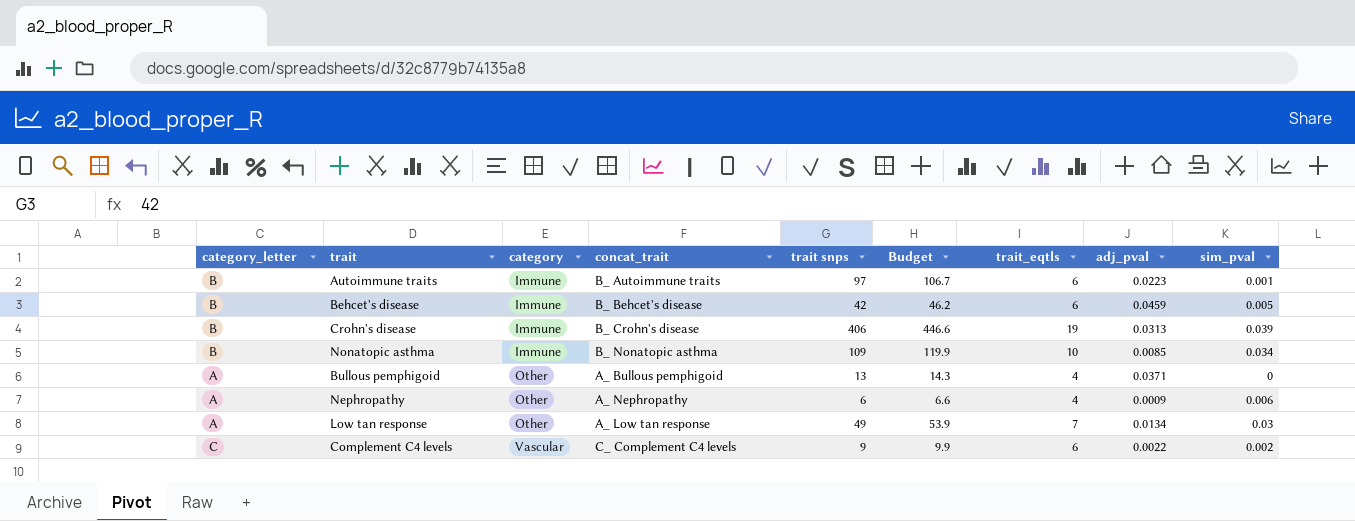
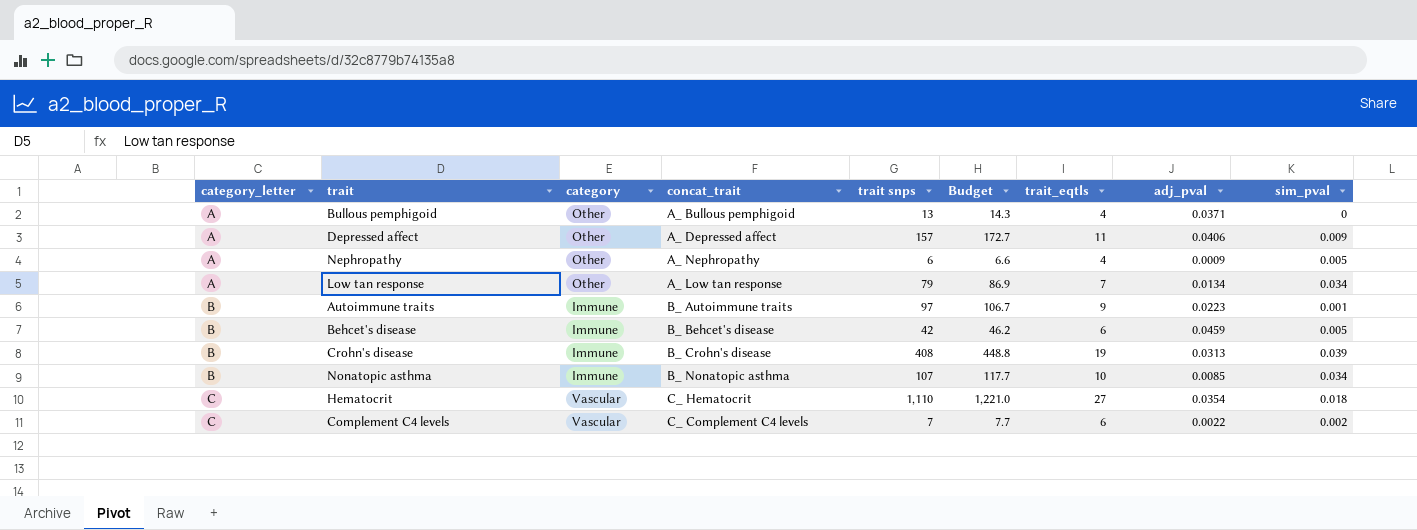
row order: category ascending -> category_letter ascending
row Depressed affect: none -> A | Other | A_ Depressed affect | 157 | 172.7 | 11 | 0.0406 | 0.009
Nephropathy | sim_pval: 0.006 -> 0.005
Low tan response | trait snps: 49 -> 79
Low tan response | Budget: 53.9 -> 86.9
Low tan response | sim_pval: 0.03 -> 0.034
Autoimmune traits | trait_eqtls: 6 -> 9
Crohn's disease | trait snps: 406 -> 408
Crohn's disease | Budget: 446.6 -> 448.8
Nonatopic asthma | trait snps: 109 -> 107
Nonatopic asthma | Budget: 119.9 -> 117.7
row Hematocrit: none -> C | Vascular | C_ Hematocrit | 1,110 | 1,221.0 | 27 | 0.0354 | 0.018
Complement C4 levels | trait snps: 9 -> 7
Complement C4 levels | Budget: 9.9 -> 7.7

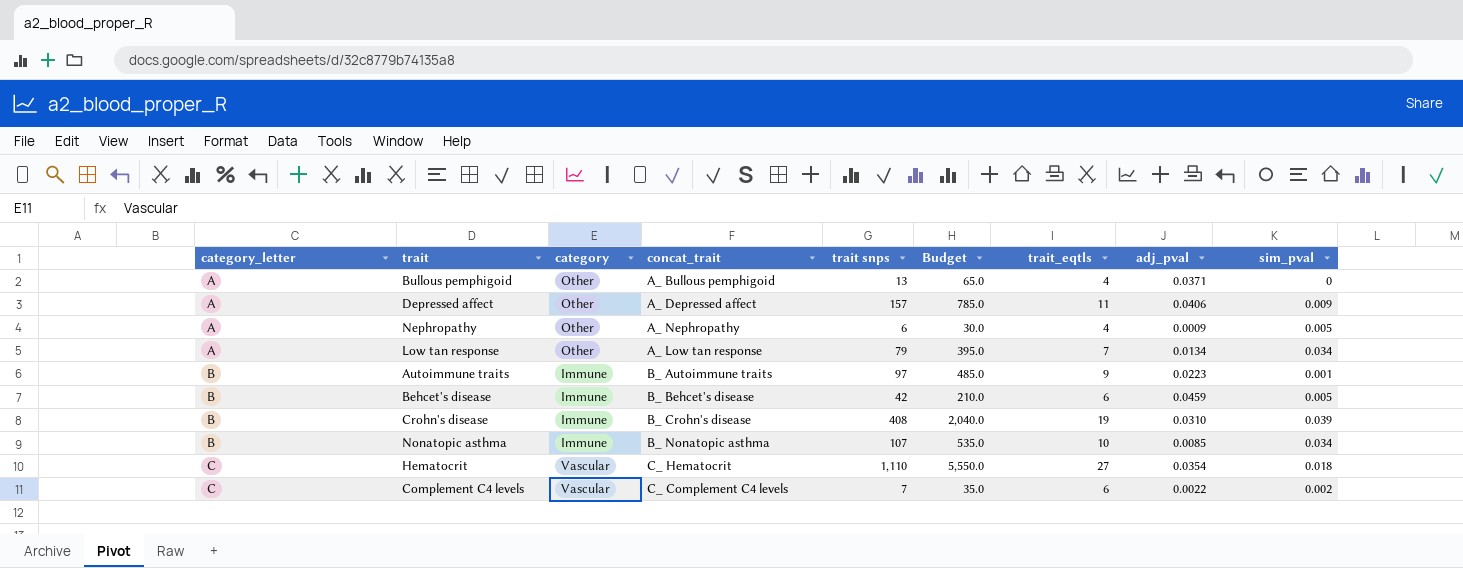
column Budget | formula: [trait snps] * 1.1 -> [trait snps] * 5
Crohn's disease | adj_pval: 0.0313 -> 0.0310

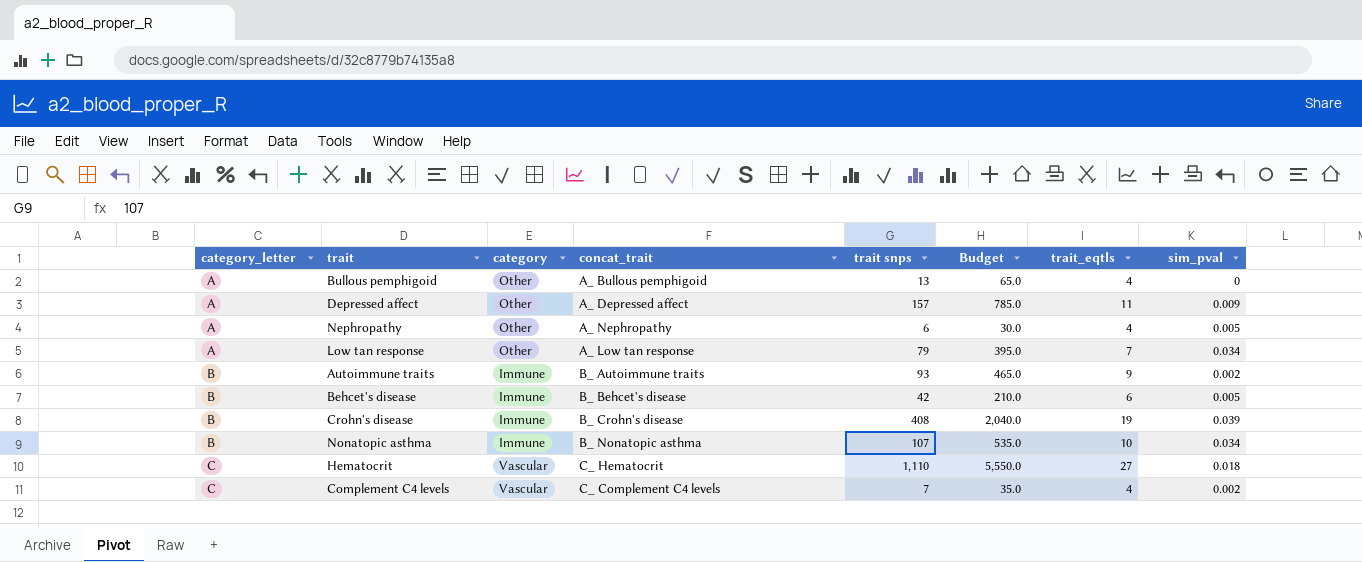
column adj_pval | position: 8 -> none
Autoimmune traits | trait snps: 97 -> 93
Autoimmune traits | Budget: 485.0 -> 465.0
Autoimmune traits | sim_pval: 0.001 -> 0.002
Complement C4 levels | trait_eqtls: 6 -> 4

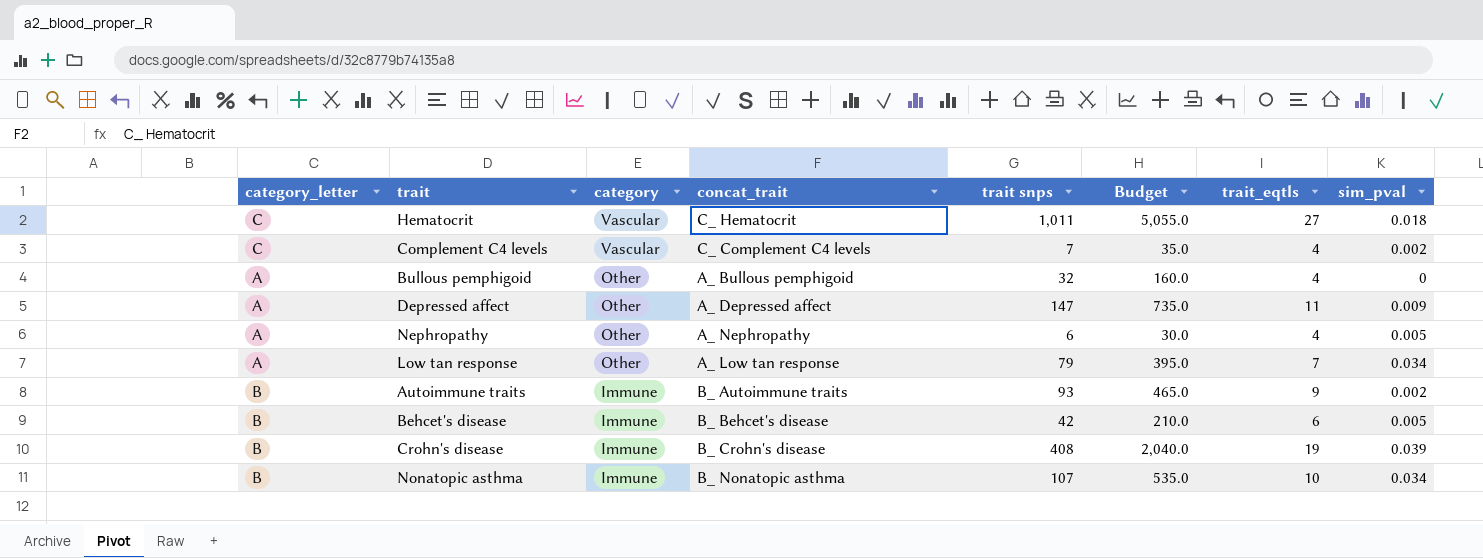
row order: category_letter ascending -> category descending
Hematocrit | trait snps: 1,110 -> 1,011
Hematocrit | Budget: 5,550.0 -> 5,055.0
Bullous pemphigoid | trait snps: 13 -> 32
Bullous pemphigoid | Budget: 65.0 -> 160.0
Depressed affect | trait snps: 157 -> 147
Depressed affect | Budget: 785.0 -> 735.0

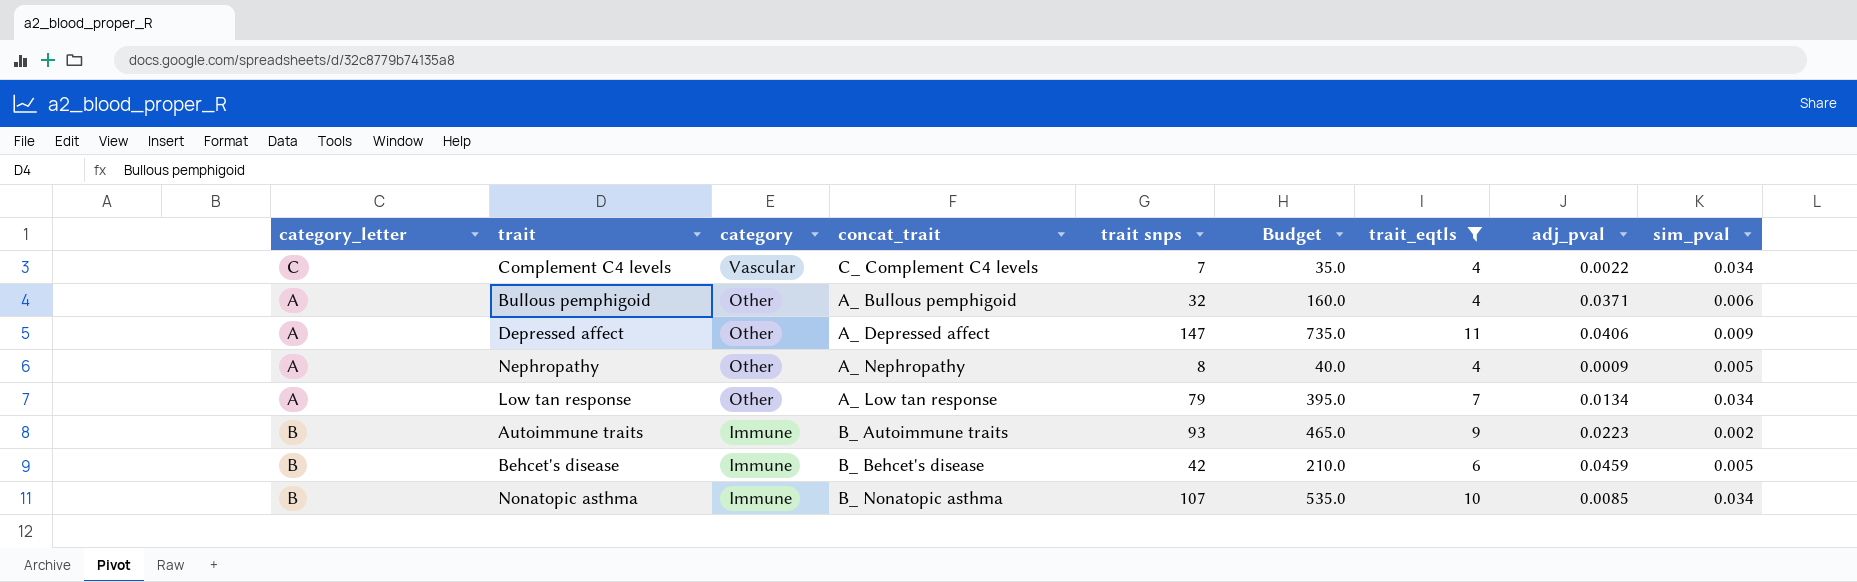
filter: none -> trait_eqtls <= 11
column adj_pval | position: none -> 8
Complement C4 levels | sim_pval: 0.002 -> 0.034
Bullous pemphigoid | sim_pval: 0 -> 0.006
Nephropathy | trait snps: 6 -> 8
Nephropathy | Budget: 30.0 -> 40.0

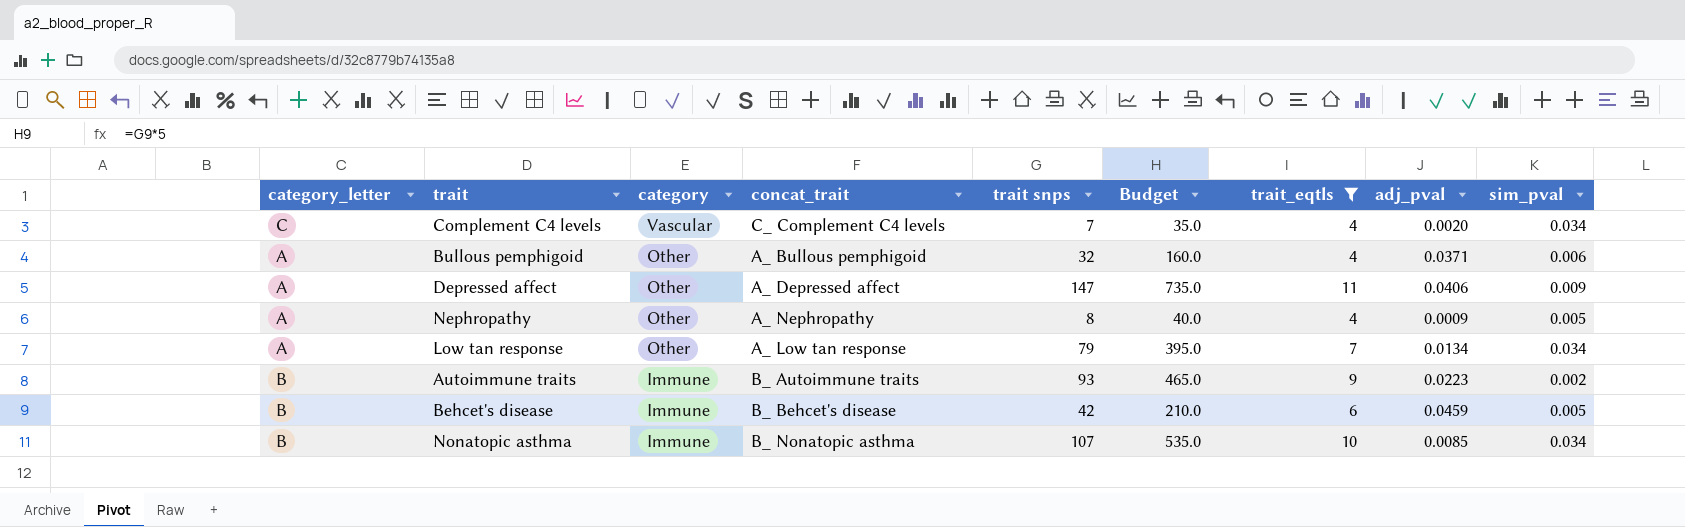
Complement C4 levels | adj_pval: 0.0022 -> 0.0020

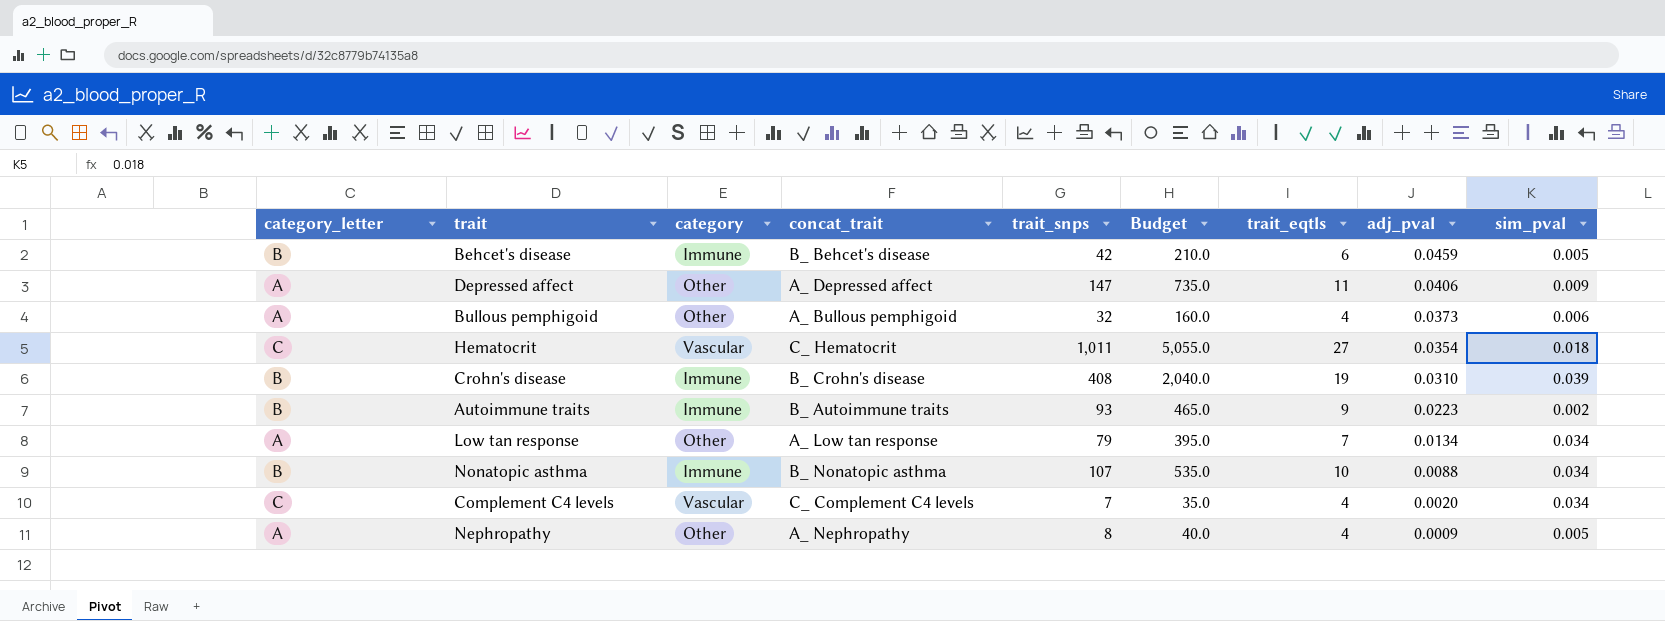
filter: trait_eqtls <= 11 -> none
row order: category descending -> adj_pval descending
column name: trait snps -> trait_snps
Bullous pemphigoid | adj_pval: 0.0371 -> 0.0373
Nonatopic asthma | adj_pval: 0.0085 -> 0.0088

